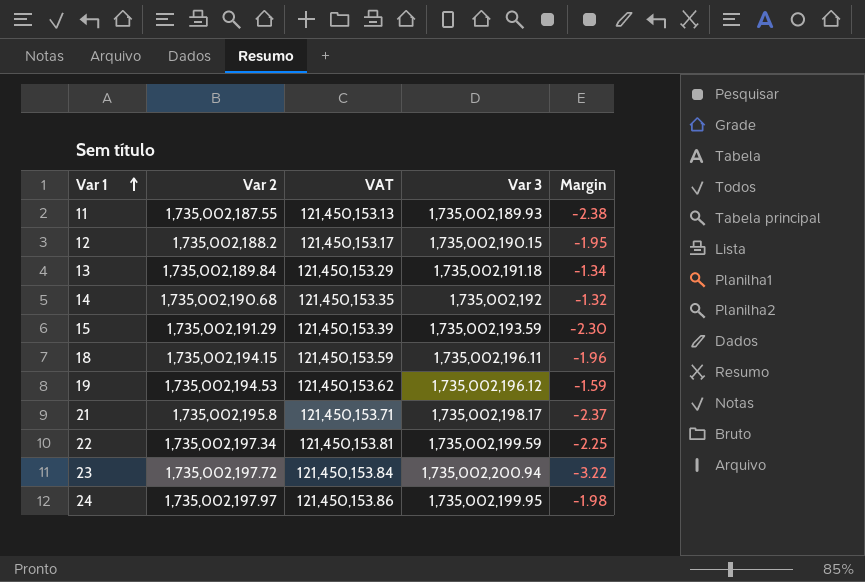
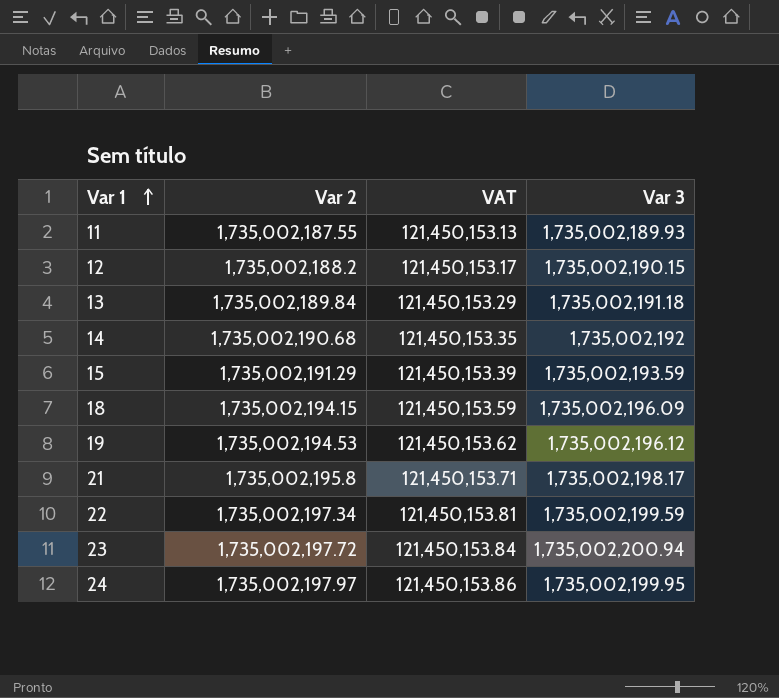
column Margin | formula: [Var 2] - [Var 3] -> none
18 | Var 3: 1,735,002,196.11 -> 1,735,002,196.09

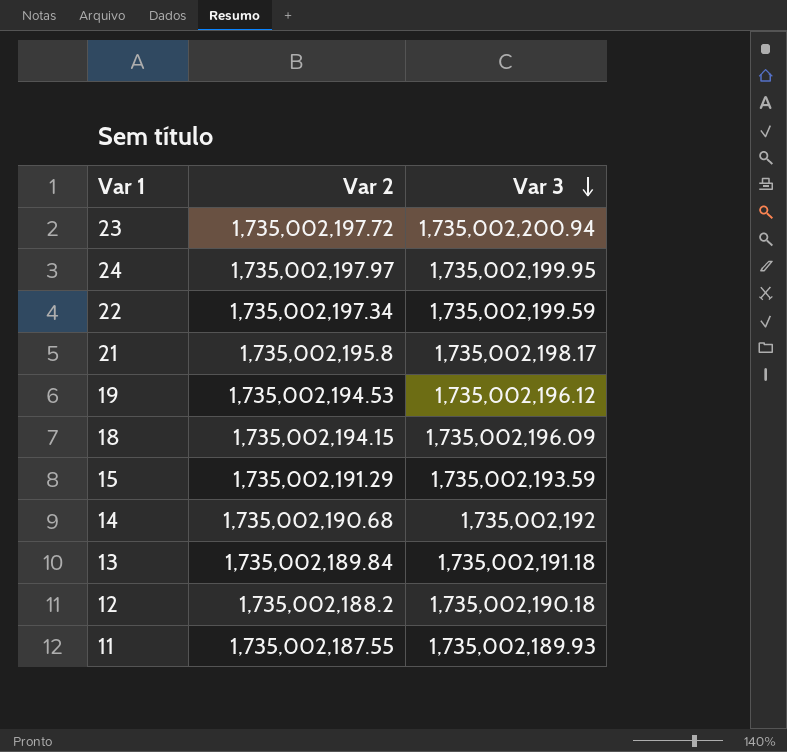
row order: Var 1 ascending -> Var 3 descending
column VAT | formula: [Var 2] * 0.07 -> none
12 | Var 3: 1,735,002,190.15 -> 1,735,002,190.18

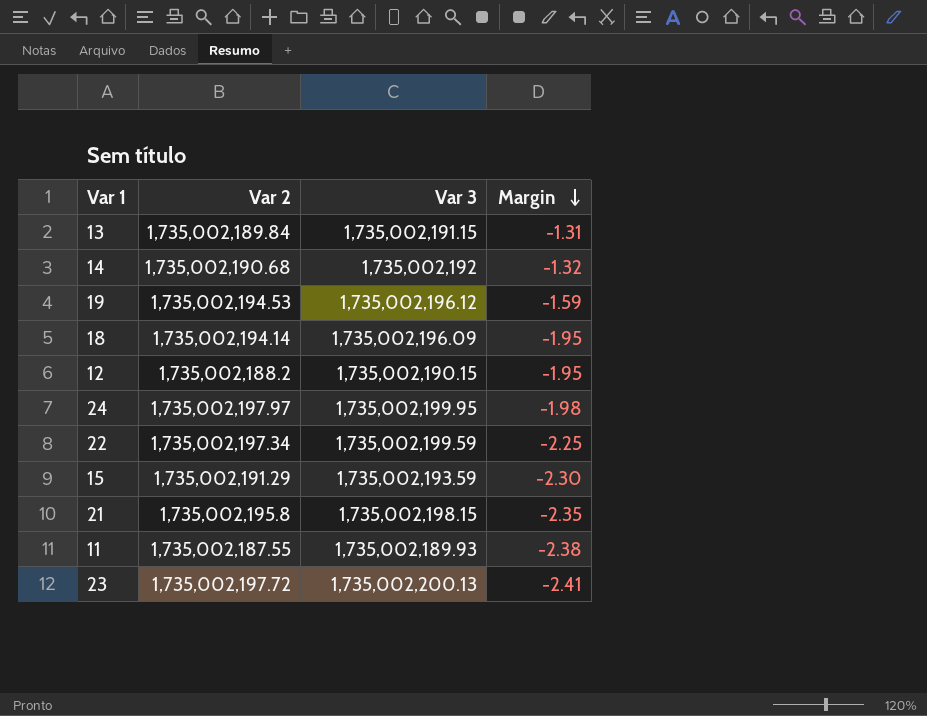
row order: Var 3 descending -> Margin descending
column Margin | formula: none -> [Var 2] - [Var 3]
13 | Var 3: 1,735,002,191.18 -> 1,735,002,191.15
18 | Var 2: 1,735,002,194.15 -> 1,735,002,194.14
12 | Var 3: 1,735,002,190.18 -> 1,735,002,190.15
21 | Var 3: 1,735,002,198.17 -> 1,735,002,198.15
23 | Var 3: 1,735,002,200.94 -> 1,735,002,200.13

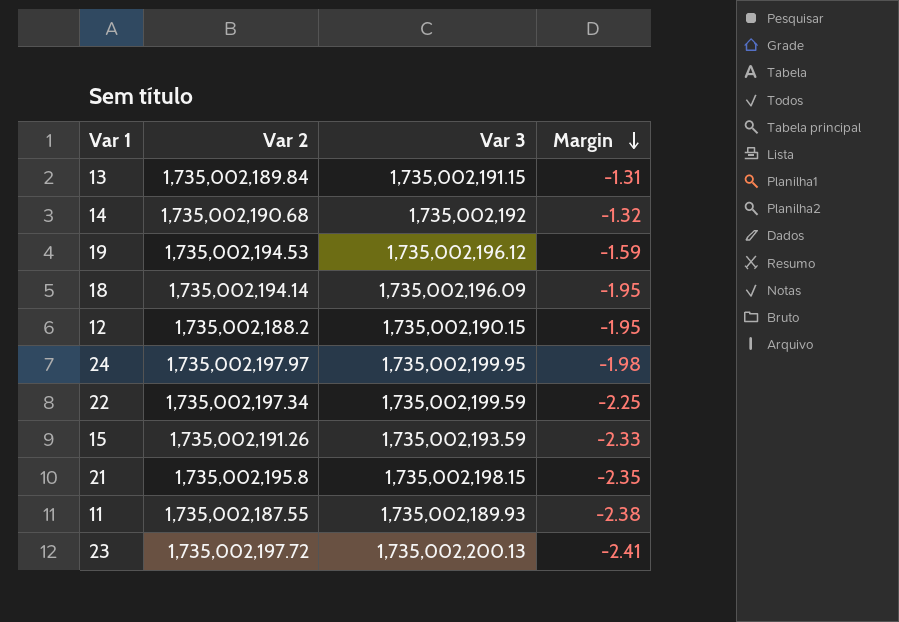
15 | Var 2: 1,735,002,191.29 -> 1,735,002,191.26
15 | Margin: -2.30 -> -2.33

